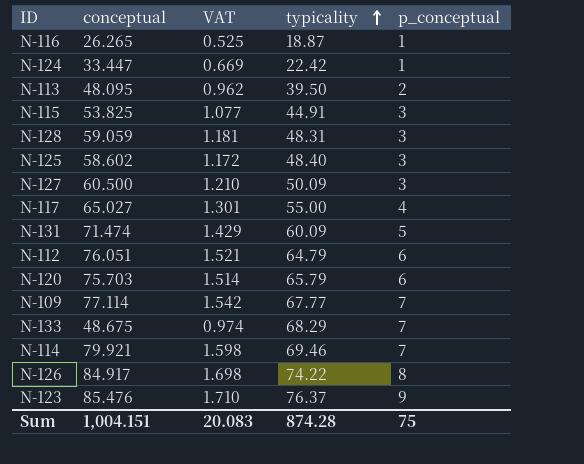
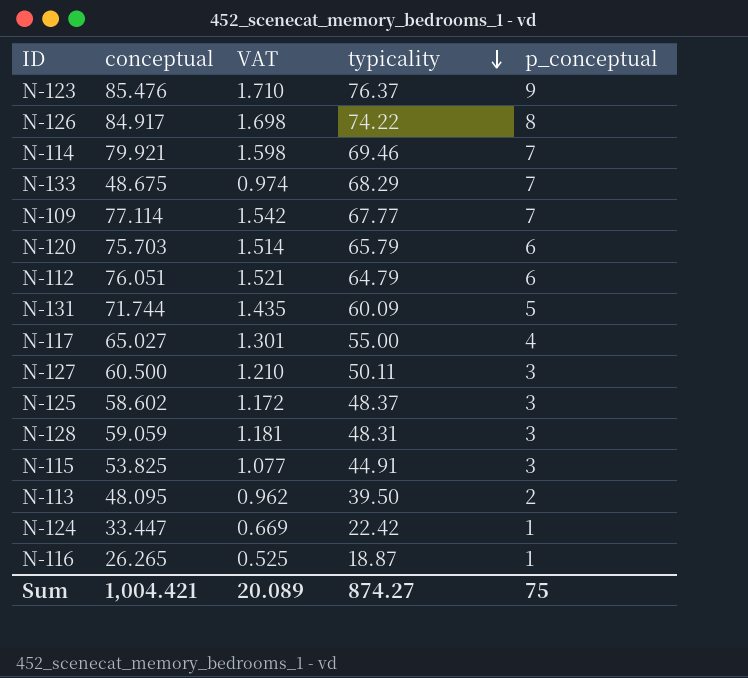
row order: typicality ascending -> typicality descending
N-131 | conceptual: 71.474 -> 71.744
N-131 | VAT: 1.429 -> 1.435
N-127 | typicality: 50.09 -> 50.11
N-125 | typicality: 48.40 -> 48.37
Sum | conceptual: 1,004.151 -> 1,004.421
Sum | VAT: 20.083 -> 20.089
Sum | typicality: 874.28 -> 874.27

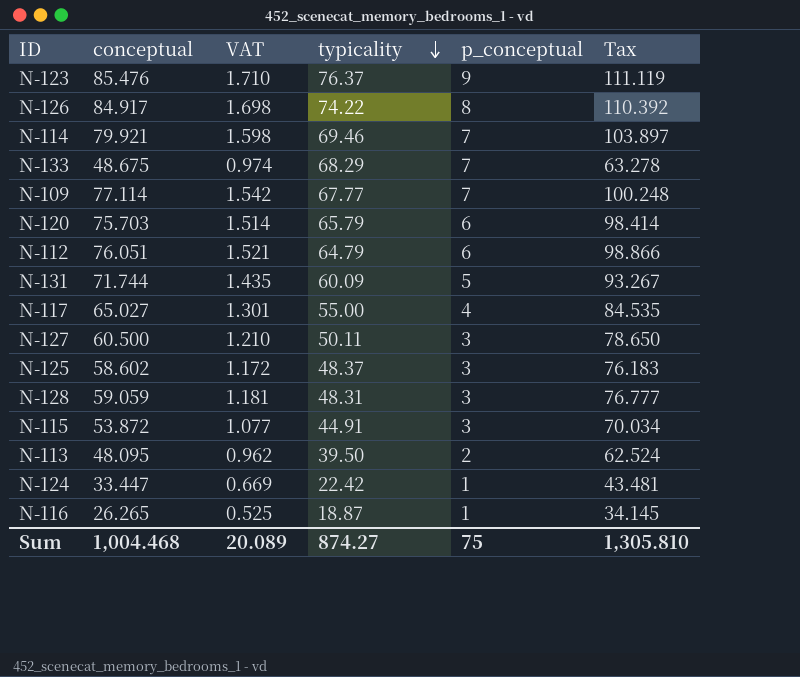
column Tax | formula: none -> [conceptual] * 1.3
N-115 | conceptual: 53.825 -> 53.872
Sum | conceptual: 1,004.421 -> 1,004.468

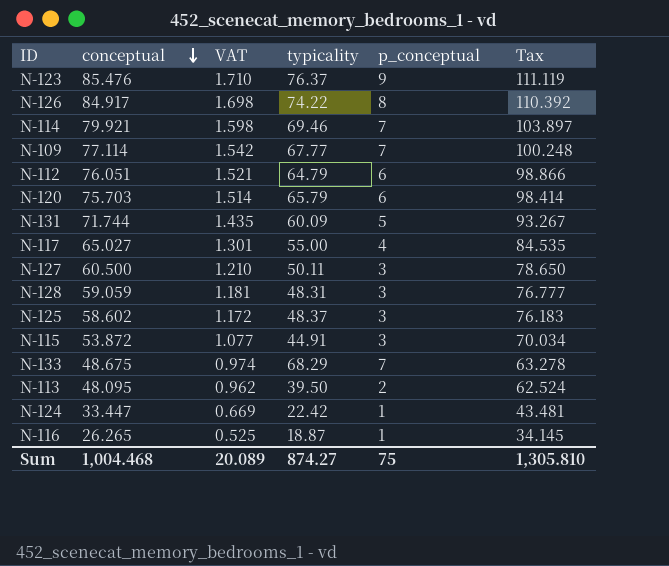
row order: typicality descending -> conceptual descending

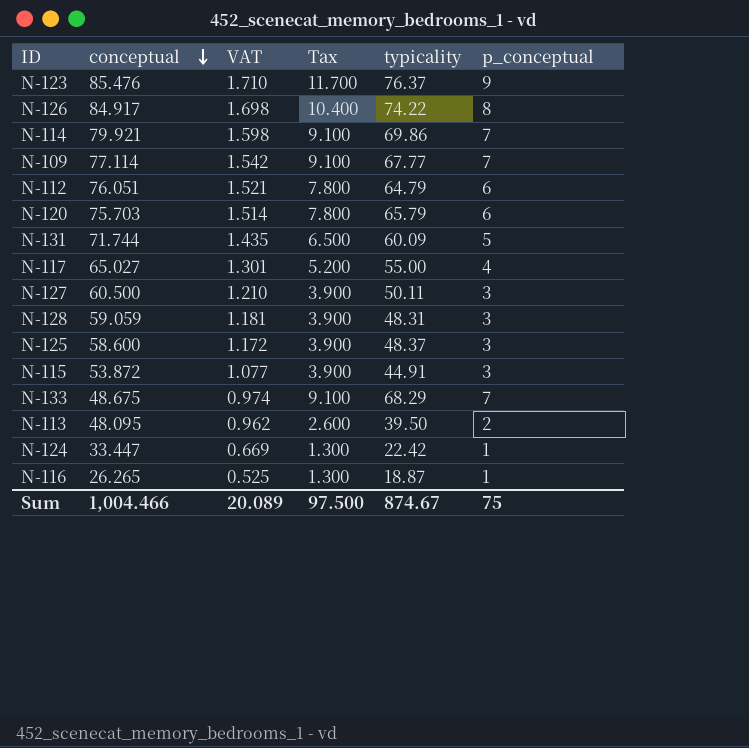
column Tax | formula: [conceptual] * 1.3 -> [p_conceptual] * 1.3
column Tax | position: 6 -> 4
N-114 | typicality: 69.46 -> 69.86
N-125 | conceptual: 58.602 -> 58.600
Sum | conceptual: 1,004.468 -> 1,004.466
Sum | Tax: 1,305.810 -> 97.500
Sum | typicality: 874.27 -> 874.67

